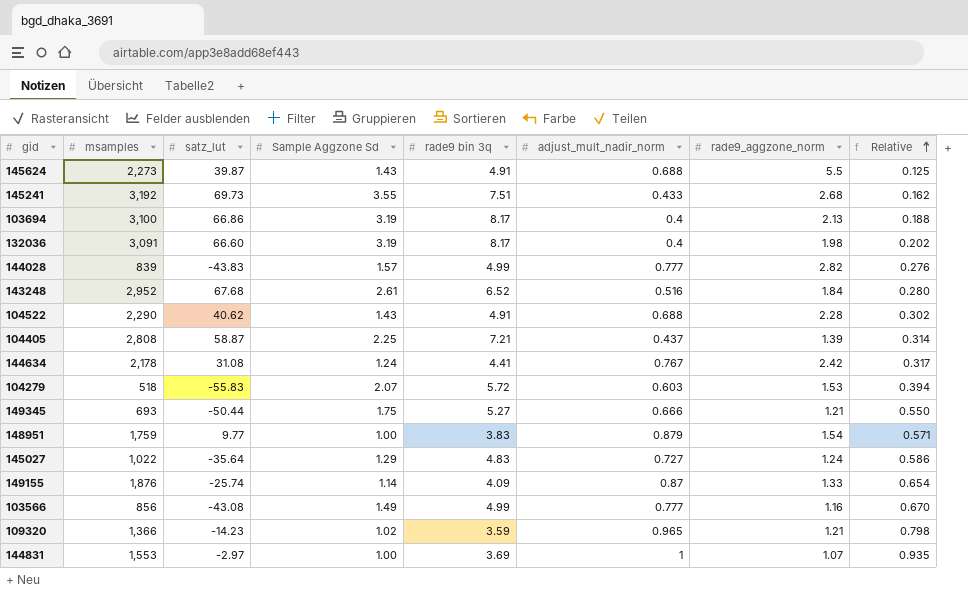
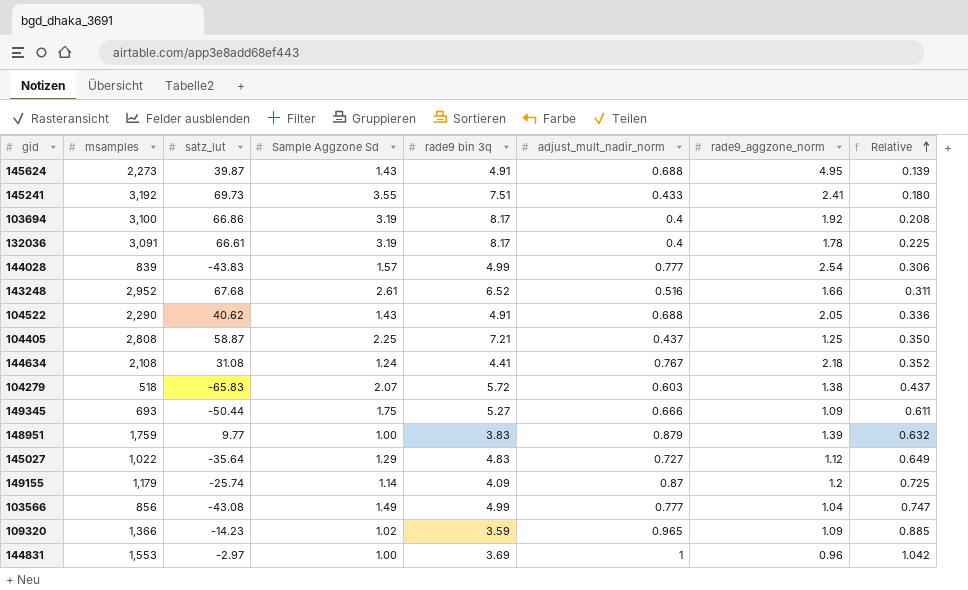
145624 | rade9_aggzone_norm: 5.5 -> 4.95
145624 | Relative: 0.125 -> 0.139
145241 | rade9_aggzone_norm: 2.68 -> 2.41
145241 | Relative: 0.162 -> 0.180
103694 | rade9_aggzone_norm: 2.13 -> 1.92
103694 | Relative: 0.188 -> 0.208
132036 | satz_lut: 66.60 -> 66.61
132036 | rade9_aggzone_norm: 1.98 -> 1.78
132036 | Relative: 0.202 -> 0.225
144028 | rade9_aggzone_norm: 2.82 -> 2.54
144028 | Relative: 0.276 -> 0.306
143248 | rade9_aggzone_norm: 1.84 -> 1.66
143248 | Relative: 0.280 -> 0.311
104522 | rade9_aggzone_norm: 2.28 -> 2.05
104522 | Relative: 0.302 -> 0.336
104405 | rade9_aggzone_norm: 1.39 -> 1.25
104405 | Relative: 0.314 -> 0.350
144634 | msamples: 2,178 -> 2,108
144634 | rade9_aggzone_norm: 2.42 -> 2.18
144634 | Relative: 0.317 -> 0.352
104279 | satz_lut: -55.83 -> -65.83
104279 | rade9_aggzone_norm: 1.53 -> 1.38
104279 | Relative: 0.394 -> 0.437
149345 | rade9_aggzone_norm: 1.21 -> 1.09
149345 | Relative: 0.550 -> 0.611
148951 | rade9_aggzone_norm: 1.54 -> 1.39
148951 | Relative: 0.571 -> 0.632
145027 | rade9_aggzone_norm: 1.24 -> 1.12
145027 | Relative: 0.586 -> 0.649
149155 | msamples: 1,876 -> 1,179
149155 | rade9_aggzone_norm: 1.33 -> 1.2
149155 | Relative: 0.654 -> 0.725
103566 | rade9_aggzone_norm: 1.16 -> 1.04
103566 | Relative: 0.670 -> 0.747
109320 | rade9_aggzone_norm: 1.21 -> 1.09
109320 | Relative: 0.798 -> 0.885
144831 | rade9_aggzone_norm: 1.07 -> 0.96
144831 | Relative: 0.935 -> 1.042

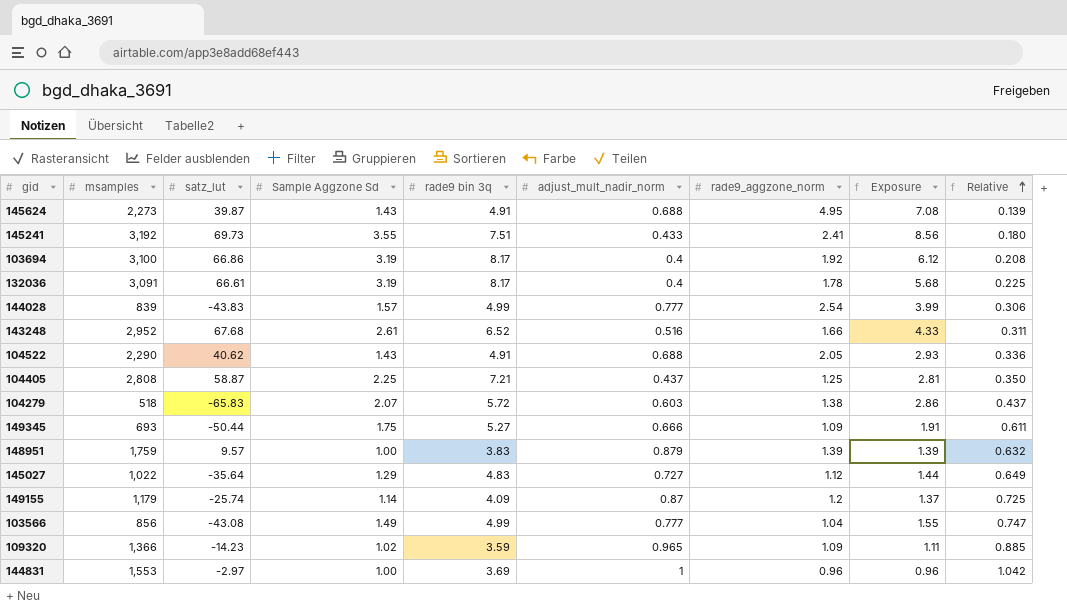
column Exposure | formula: none -> [Sample Aggzone Sd] * [rade9_aggzone_norm]
row 144634: 2,108 | 31.08 | 1.24 | 4.41 | 0.767 | 2.18 | 0.352 -> none
148951 | satz_lut: 9.77 -> 9.57

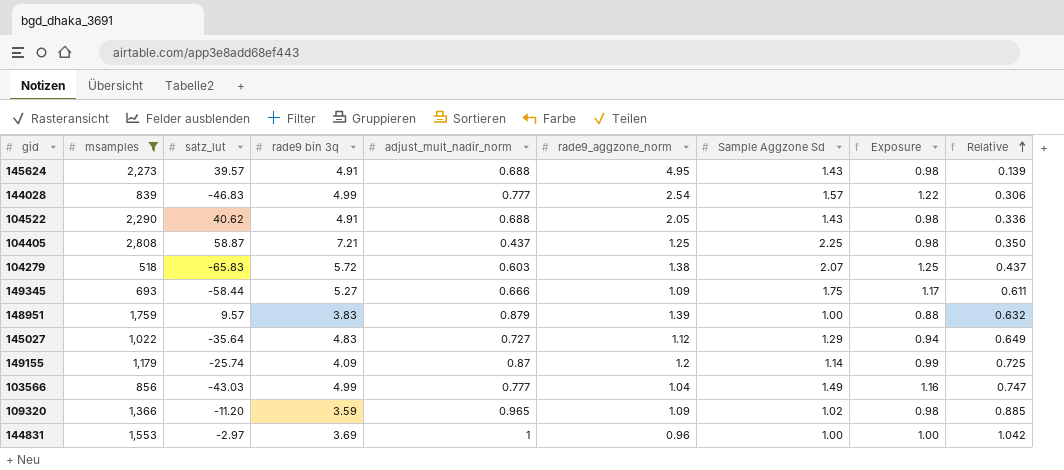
filter: none -> msamples <= 2,808
column Sample Aggzone Sd | position: 4 -> 7
column Exposure | formula: [Sample Aggzone Sd] * [rade9_aggzone_norm] -> [adjust_mult_nadir_norm] * [Sample Aggzone Sd]
145624 | satz_lut: 39.87 -> 39.57
144028 | satz_lut: -43.83 -> -46.83
149345 | satz_lut: -50.44 -> -58.44
103566 | satz_lut: -43.08 -> -43.03
109320 | satz_lut: -14.23 -> -11.20

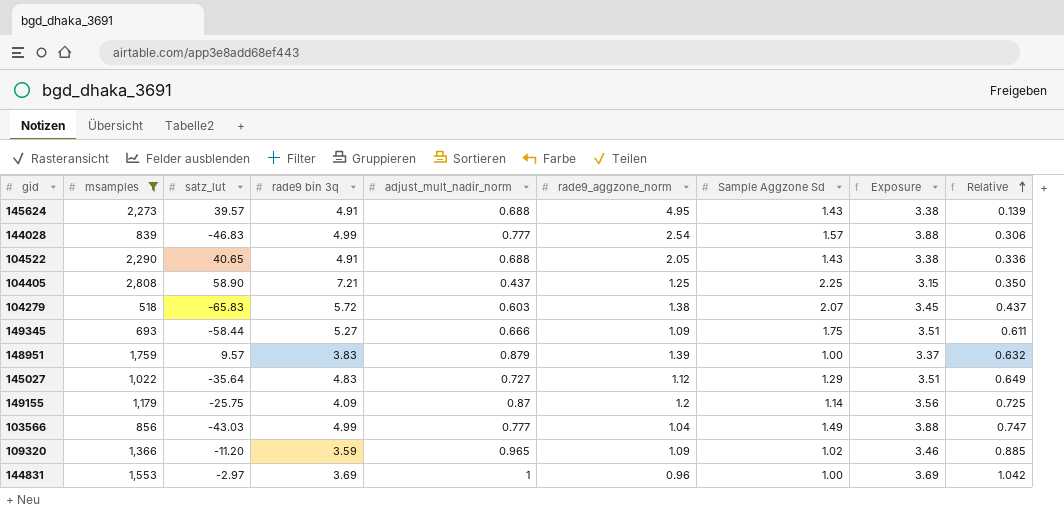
column Exposure | formula: [adjust_mult_nadir_norm] * [Sample Aggzone Sd] -> [rade9 bin 3q] * [adjust_mult_nadir_norm]
104522 | satz_lut: 40.62 -> 40.65
104405 | satz_lut: 58.87 -> 58.90
149155 | satz_lut: -25.74 -> -25.75

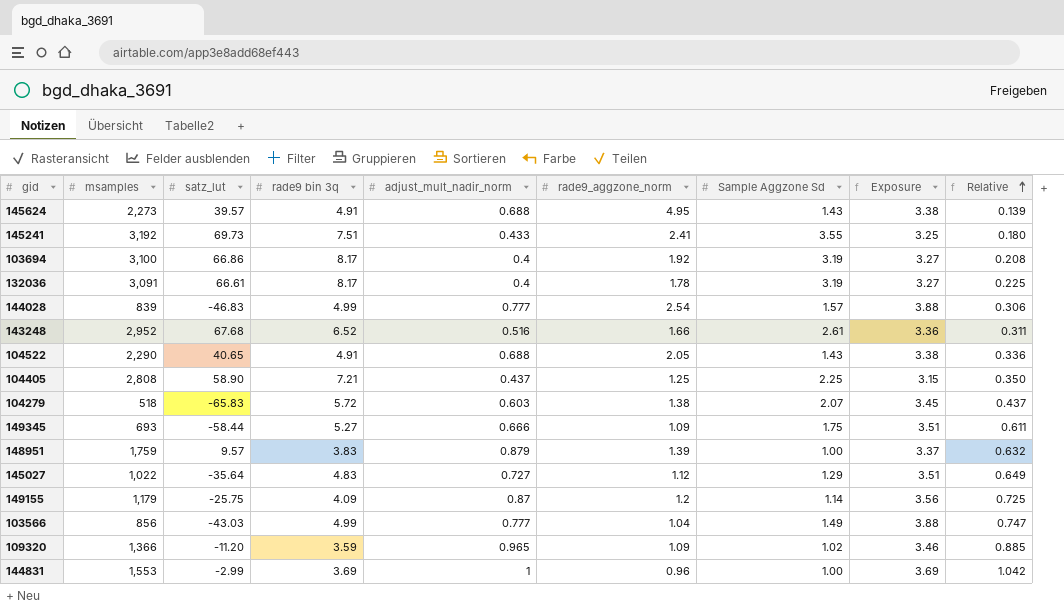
filter: msamples <= 2,808 -> none
144831 | satz_lut: -2.97 -> -2.99

